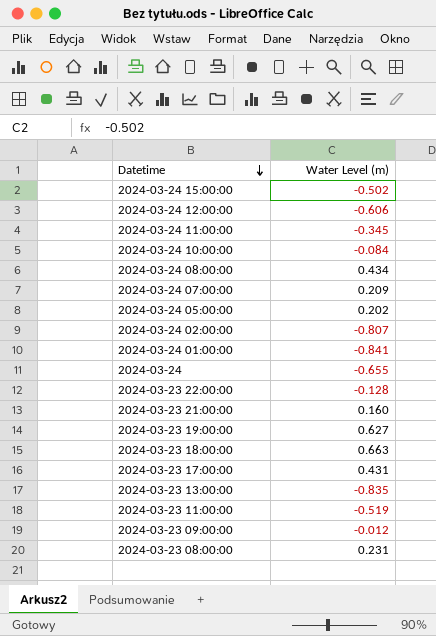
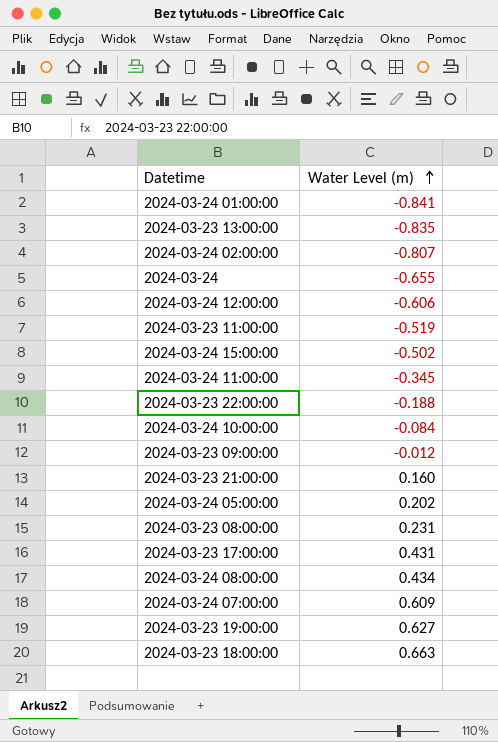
row order: Datetime descending -> Water Level (m) ascending
2024-03-23 22:00:00 | Water Level (m): -0.128 -> -0.188
2024-03-24 07:00:00 | Water Level (m): 0.209 -> 0.609

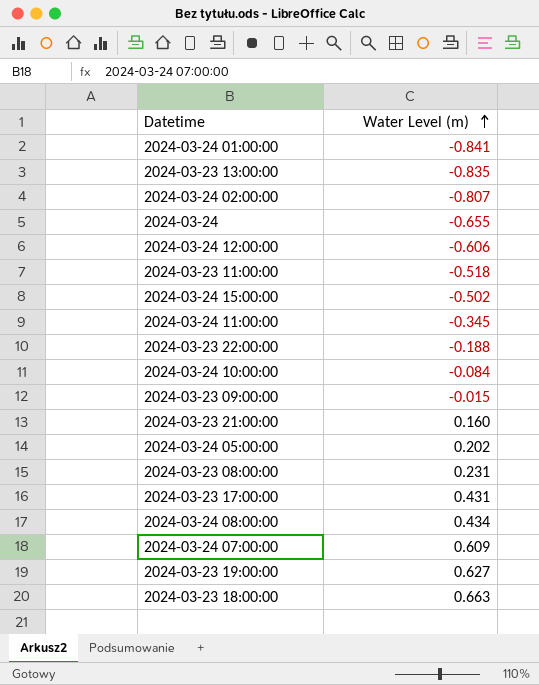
2024-03-23 11:00:00 | Water Level (m): -0.519 -> -0.518
2024-03-23 09:00:00 | Water Level (m): -0.012 -> -0.015

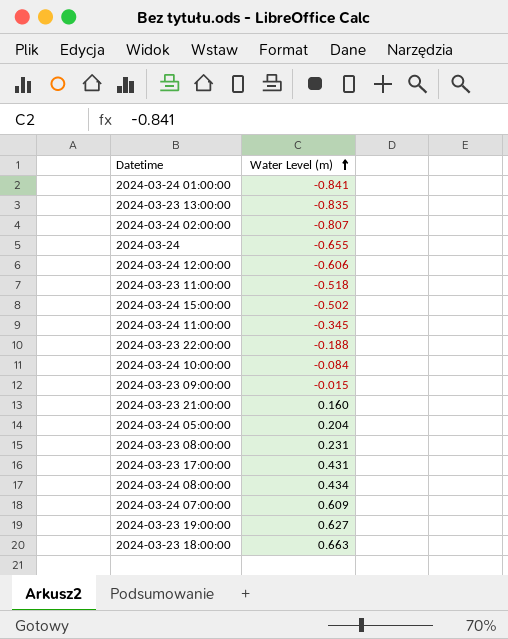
2024-03-24 05:00:00 | Water Level (m): 0.202 -> 0.204

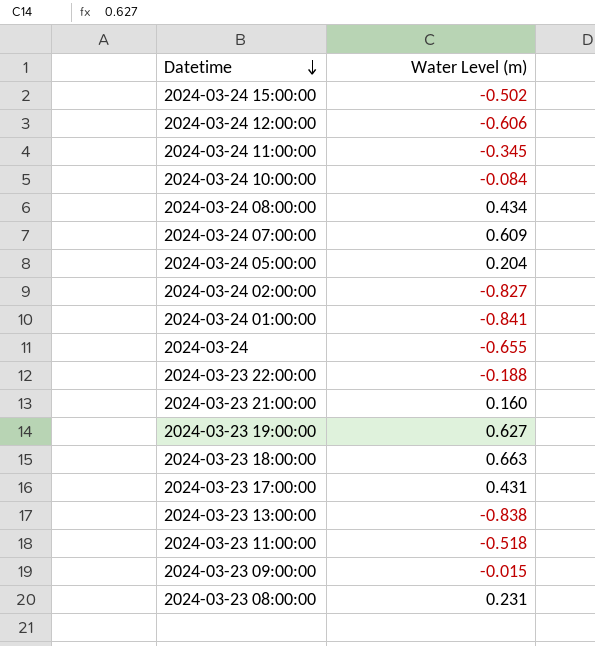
row order: Water Level (m) ascending -> Datetime descending
2024-03-24 02:00:00 | Water Level (m): -0.807 -> -0.827
2024-03-23 13:00:00 | Water Level (m): -0.835 -> -0.838

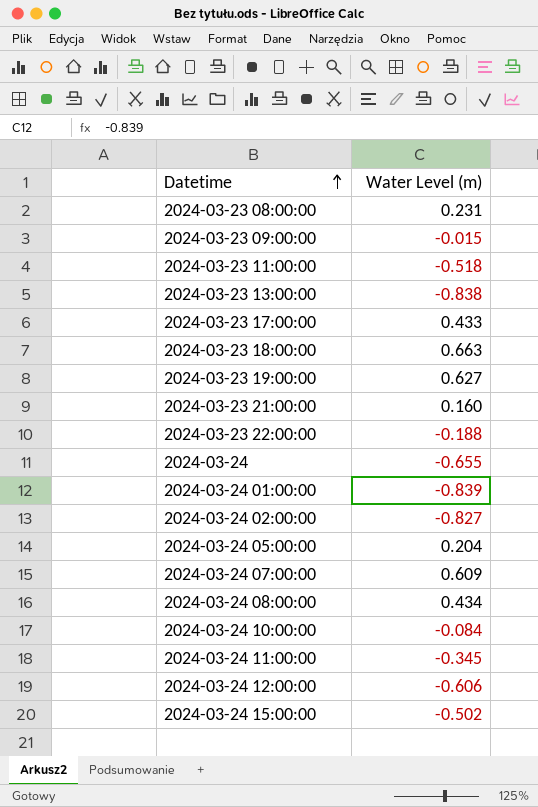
row order: Datetime descending -> Datetime ascending
2024-03-23 17:00:00 | Water Level (m): 0.431 -> 0.433
2024-03-24 01:00:00 | Water Level (m): -0.841 -> -0.839

